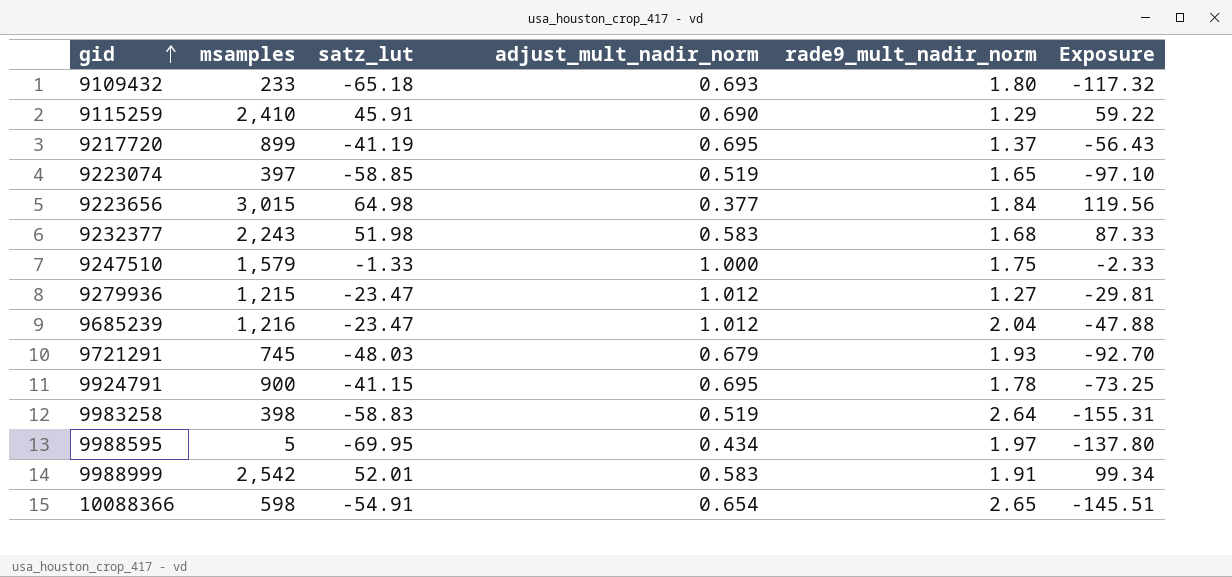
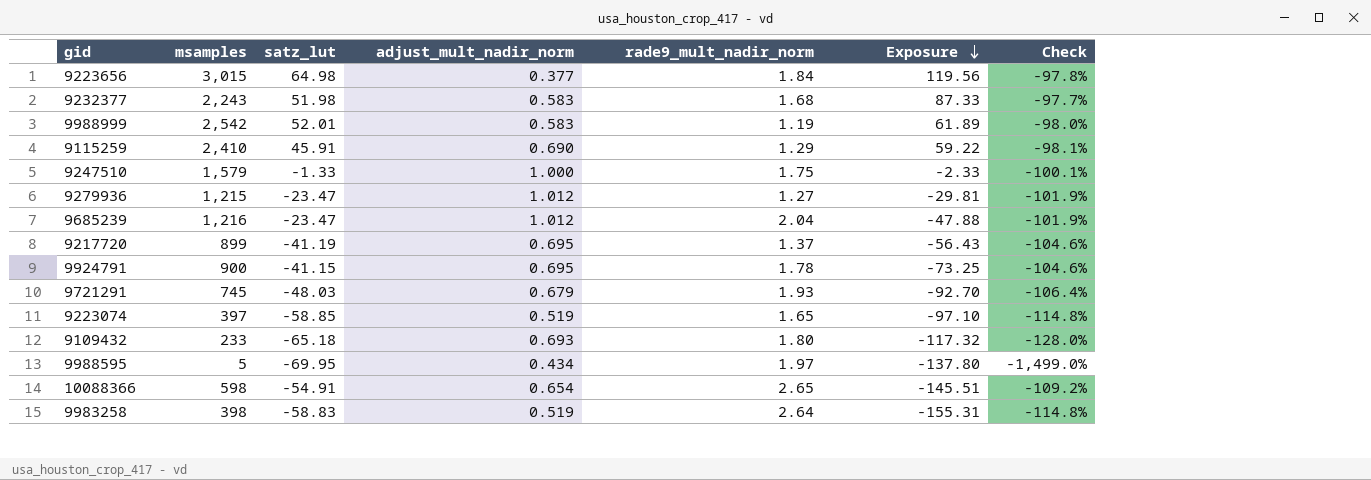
row order: gid ascending -> Exposure descending
column Check | formula: none -> ([satz_lut] - [msamples]) / [msamples]
9988999 | rade9_mult_nadir_norm: 1.91 -> 1.19
9988999 | Exposure: 99.34 -> 61.89

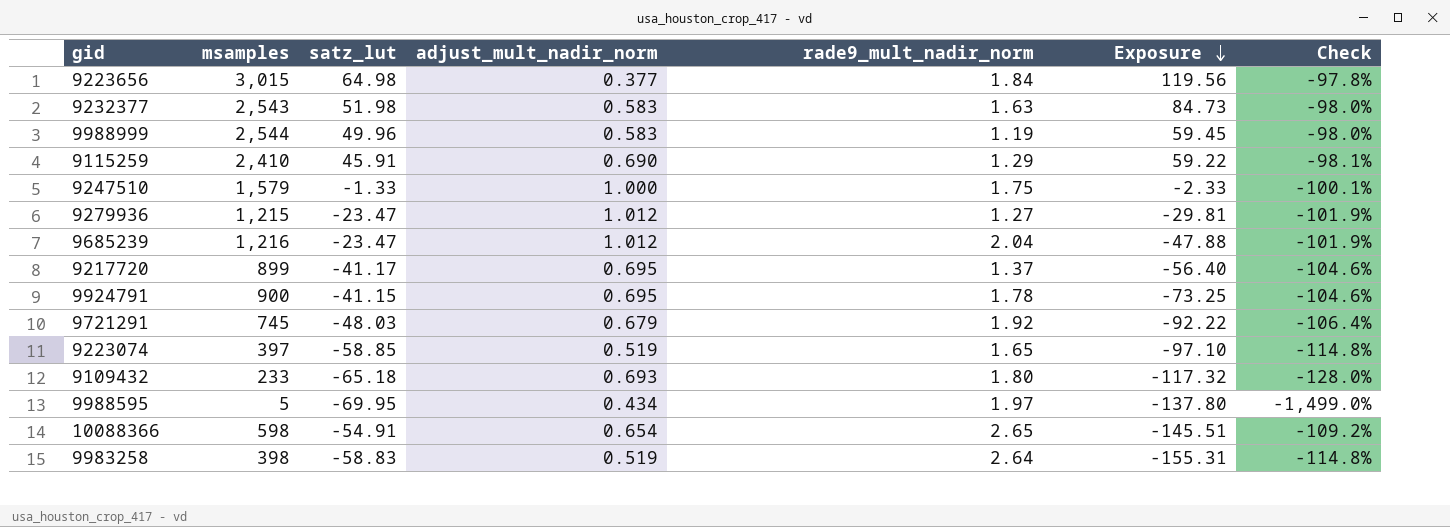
9232377 | msamples: 2,243 -> 2,543
9232377 | rade9_mult_nadir_norm: 1.68 -> 1.63
9232377 | Exposure: 87.33 -> 84.73
9232377 | Check: -97.7% -> -98.0%
9988999 | msamples: 2,542 -> 2,544
9988999 | satz_lut: 52.01 -> 49.96
9988999 | Exposure: 61.89 -> 59.45
9217720 | satz_lut: -41.19 -> -41.17
9217720 | Exposure: -56.43 -> -56.40
9721291 | rade9_mult_nadir_norm: 1.93 -> 1.92
9721291 | Exposure: -92.70 -> -92.22

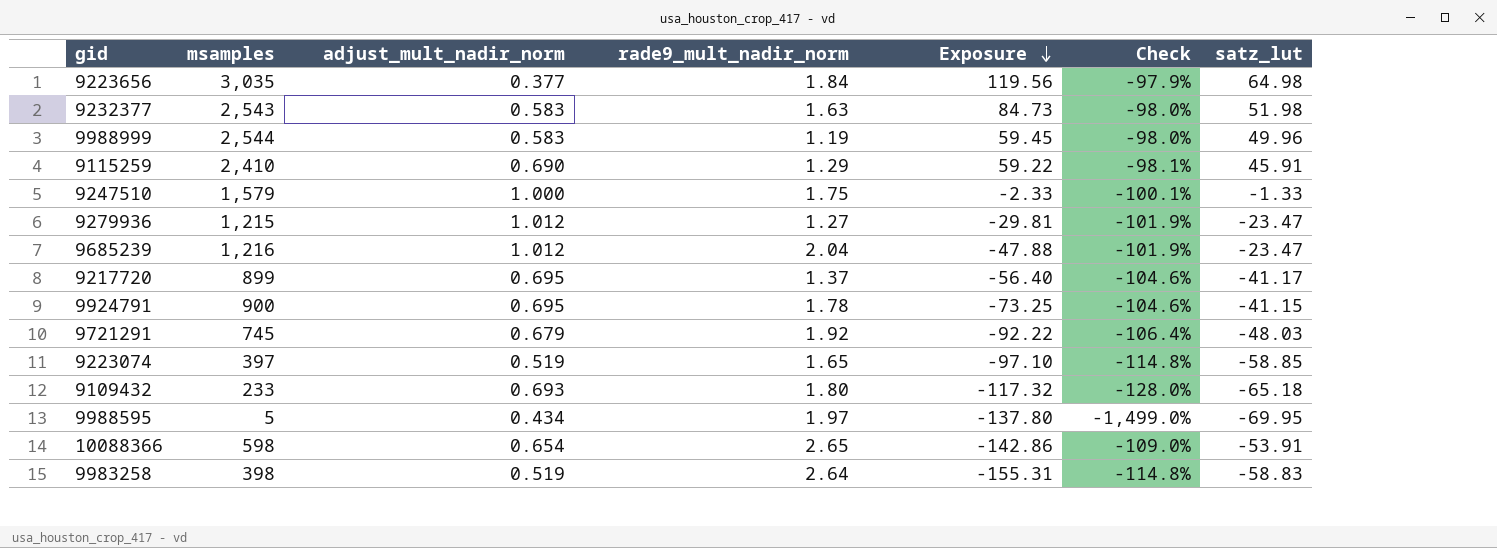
column satz_lut | position: 3 -> 7
9223656 | msamples: 3,015 -> 3,035
9223656 | Check: -97.8% -> -97.9%
10088366 | Exposure: -145.51 -> -142.86
10088366 | Check: -109.2% -> -109.0%
10088366 | satz_lut: -54.91 -> -53.91

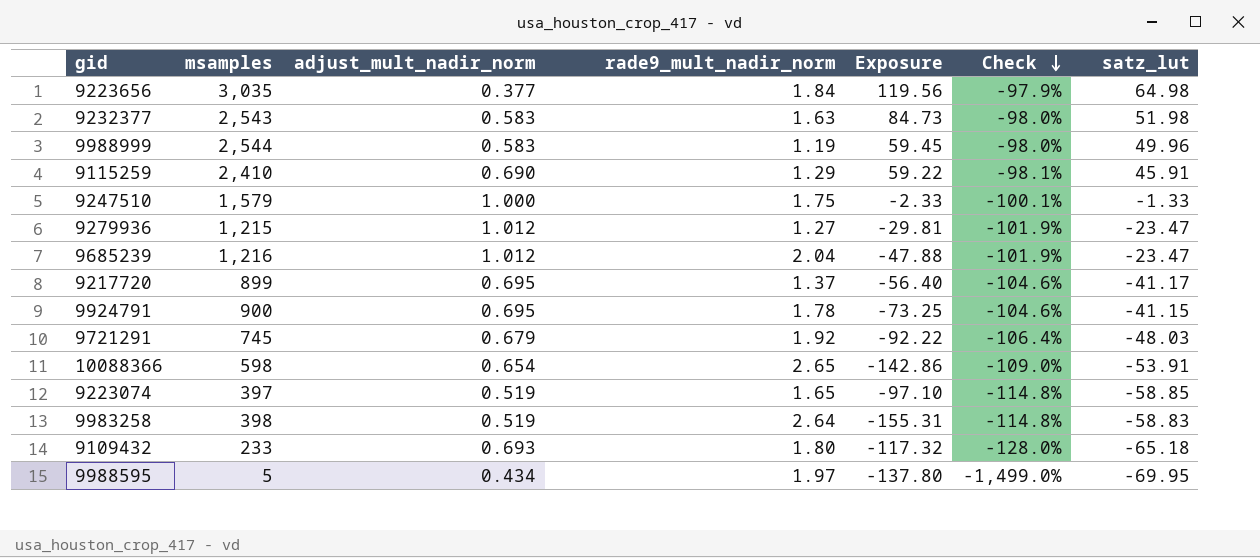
row order: Exposure descending -> Check descending

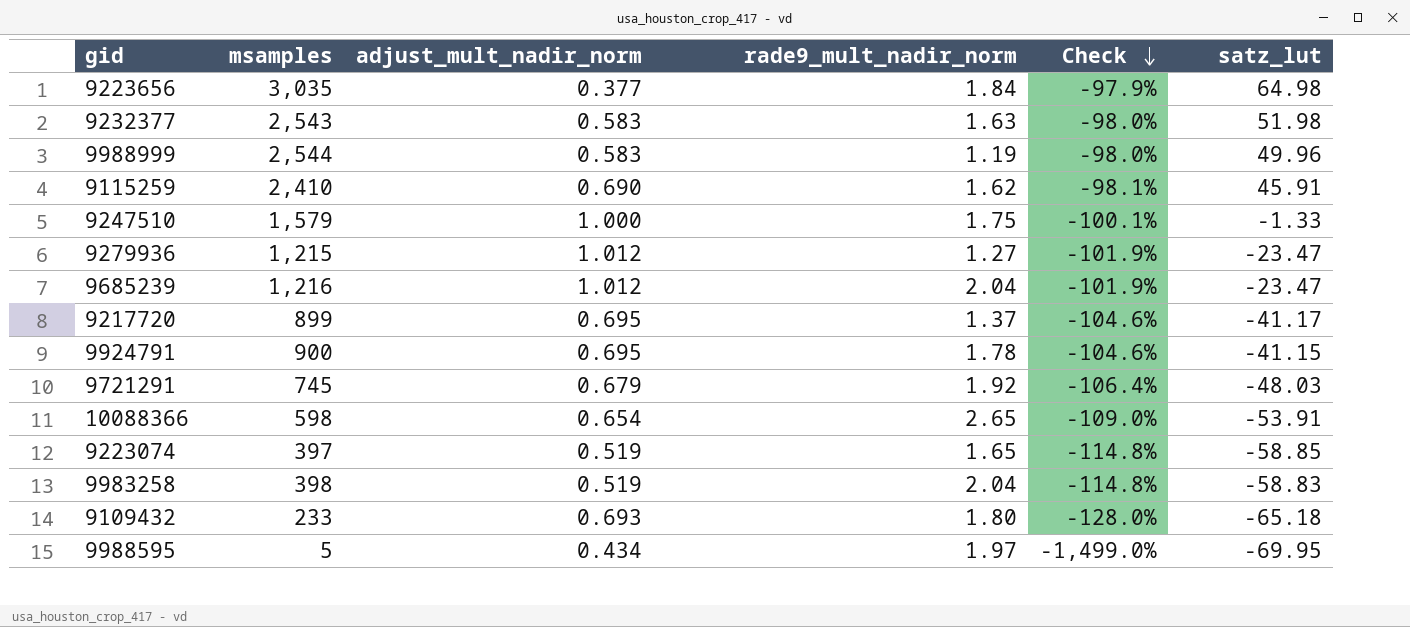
column Exposure | formula: [rade9_mult_nadir_norm] * [satz_lut] -> none
9115259 | rade9_mult_nadir_norm: 1.29 -> 1.62
9983258 | rade9_mult_nadir_norm: 2.64 -> 2.04

